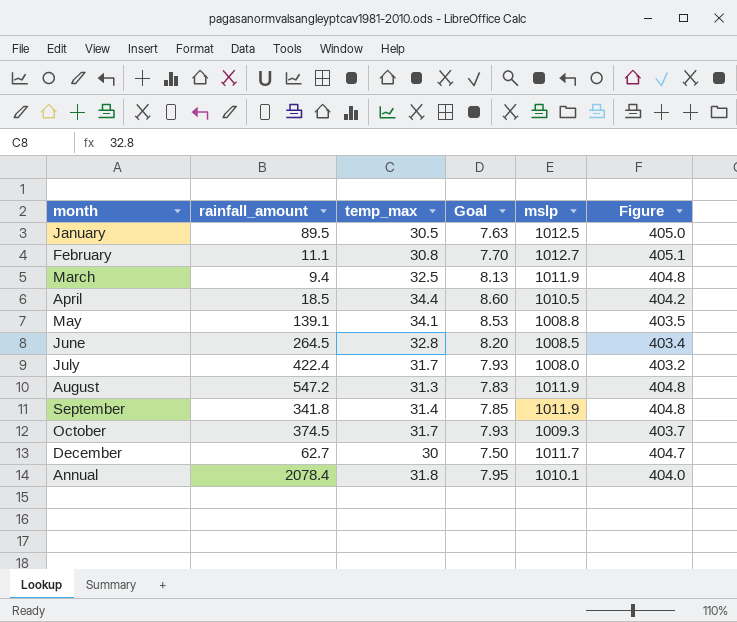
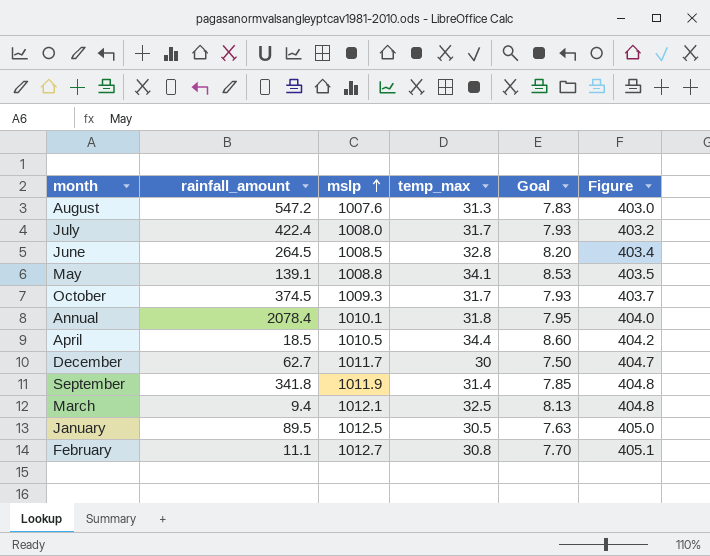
row order: none -> mslp ascending
column mslp | position: 5 -> 3
August | mslp: 1011.9 -> 1007.6
August | Figure: 404.8 -> 403.0
March | mslp: 1011.9 -> 1012.1

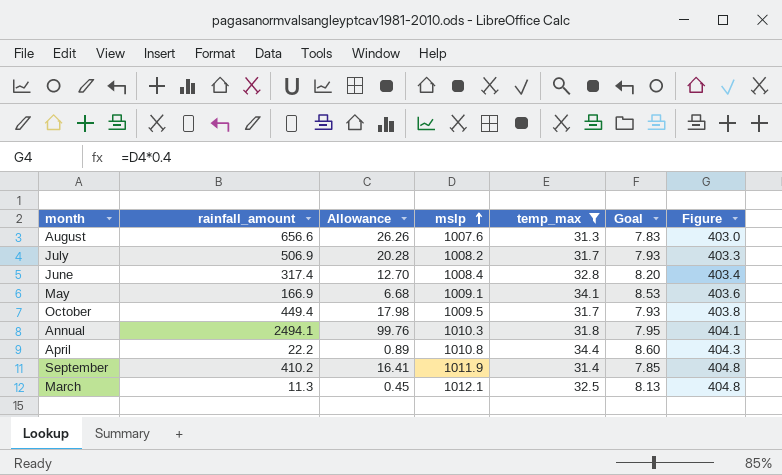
filter: none -> temp_max >= 31.3
column Allowance | formula: none -> [rainfall_amount] * 0.04
August | rainfall_amount: 547.2 -> 656.6
July | rainfall_amount: 422.4 -> 506.9
July | mslp: 1008.0 -> 1008.2
July | Figure: 403.2 -> 403.3
June | rainfall_amount: 264.5 -> 317.4
June | mslp: 1008.5 -> 1008.4
May | rainfall_amount: 139.1 -> 166.9
May | mslp: 1008.8 -> 1009.1
May | Figure: 403.5 -> 403.6
October | rainfall_amount: 374.5 -> 449.4
October | mslp: 1009.3 -> 1009.5
October | Figure: 403.7 -> 403.8
Annual | rainfall_amount: 2078.4 -> 2494.1
Annual | mslp: 1010.1 -> 1010.3
Annual | Figure: 404.0 -> 404.1
April | rainfall_amount: 18.5 -> 22.2
April | mslp: 1010.5 -> 1010.8
April | Figure: 404.2 -> 404.3
September | rainfall_amount: 341.8 -> 410.2
March | rainfall_amount: 9.4 -> 11.3

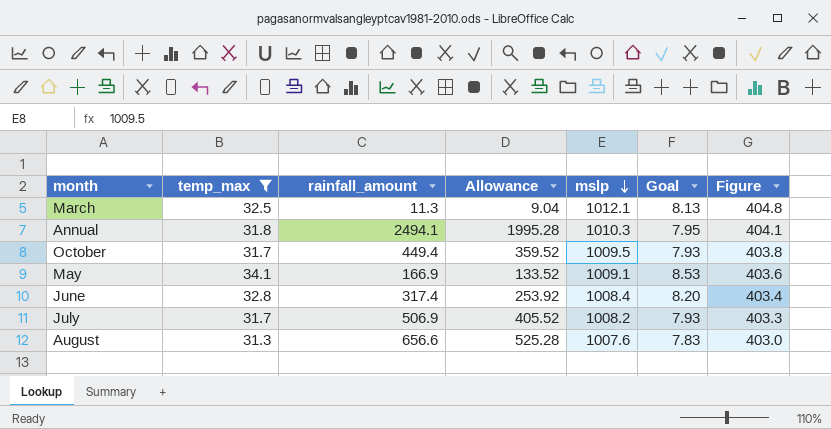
row order: mslp ascending -> mslp descending
column temp_max | position: 5 -> 2
column Allowance | formula: [rainfall_amount] * 0.04 -> [rainfall_amount] * 0.8
row April: 22.2 | 0.89 | 1010.8 | 34.4 | 8.60 | 404.3 -> none
row September: 410.2 | 16.41 | 1011.9 | 31.4 | 7.85 | 404.8 -> none

